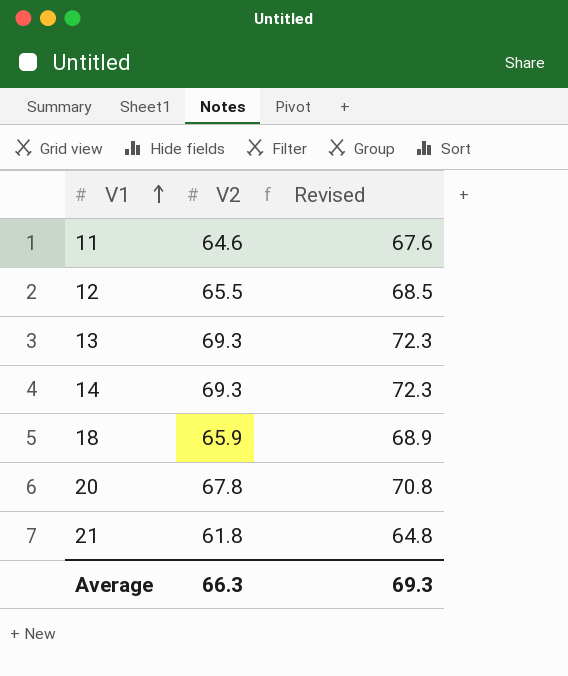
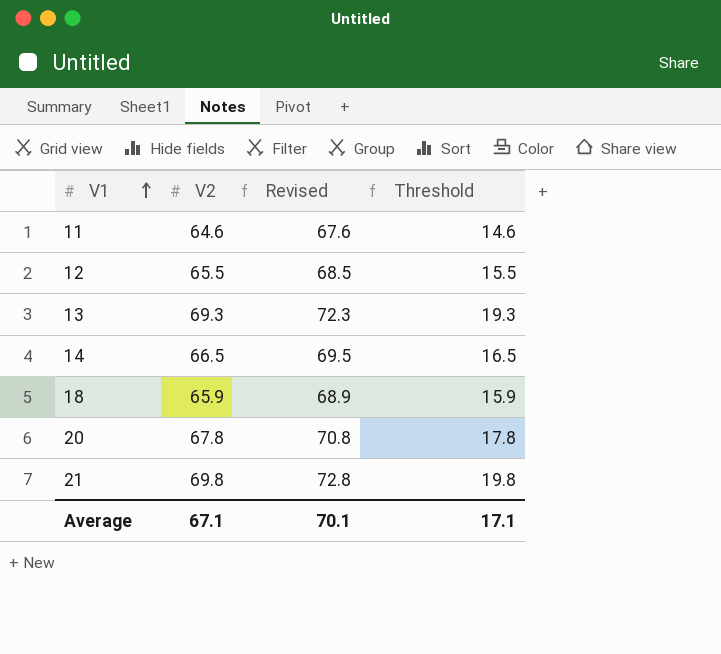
column Threshold | formula: none -> [V2] - 50
14 | V2: 69.3 -> 66.5
14 | Revised: 72.3 -> 69.5
21 | V2: 61.8 -> 69.8
21 | Revised: 64.8 -> 72.8
Average | V2: 66.3 -> 67.1
Average | Revised: 69.3 -> 70.1

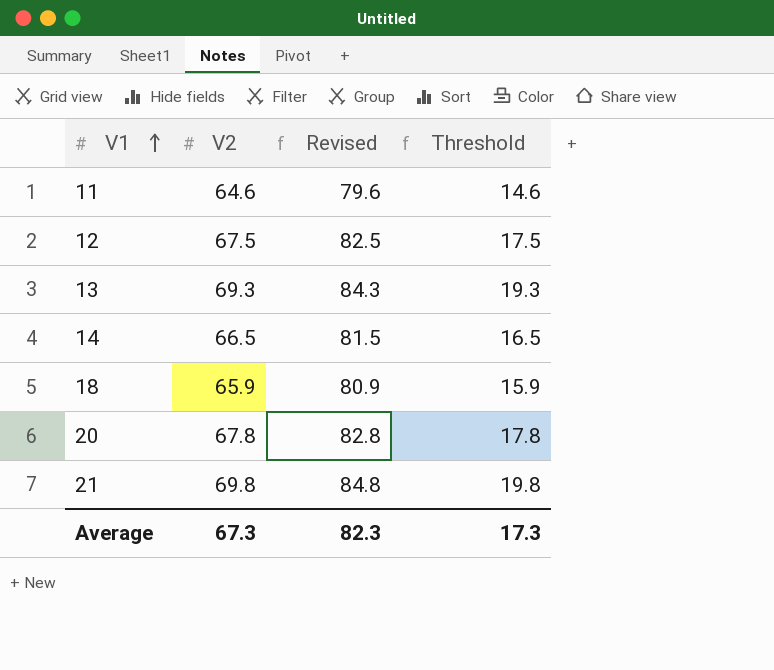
column Revised | formula: [V2] + 3 -> [V2] + 15
12 | V2: 65.5 -> 67.5
12 | Threshold: 15.5 -> 17.5
Average | V2: 67.1 -> 67.3
Average | Revised: 70.1 -> 82.3
Average | Threshold: 17.1 -> 17.3

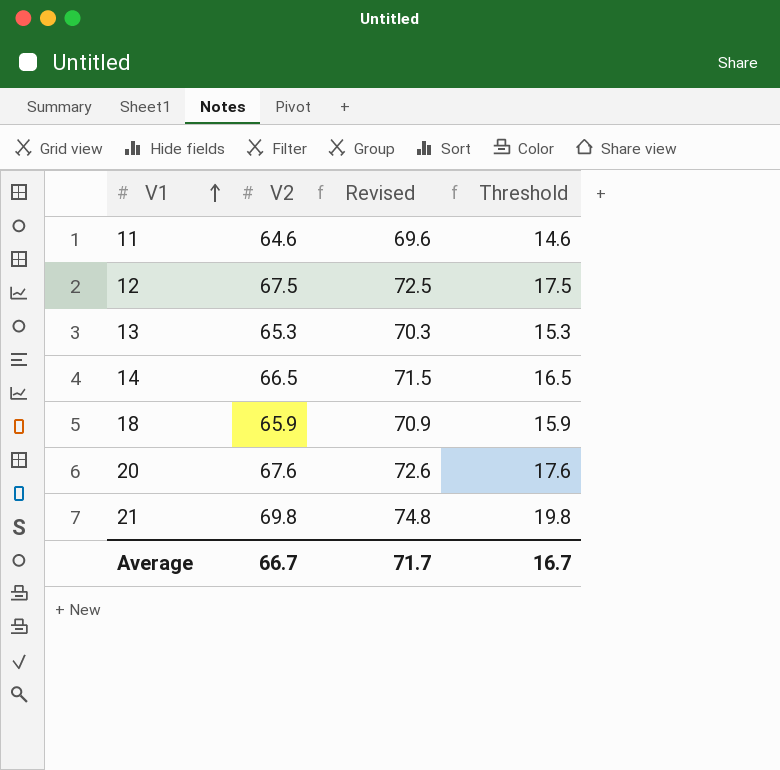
column Revised | formula: [V2] + 15 -> [V2] + 5
13 | V2: 69.3 -> 65.3
13 | Threshold: 19.3 -> 15.3
20 | V2: 67.8 -> 67.6
20 | Threshold: 17.8 -> 17.6
Average | V2: 67.3 -> 66.7
Average | Revised: 82.3 -> 71.7
Average | Threshold: 17.3 -> 16.7

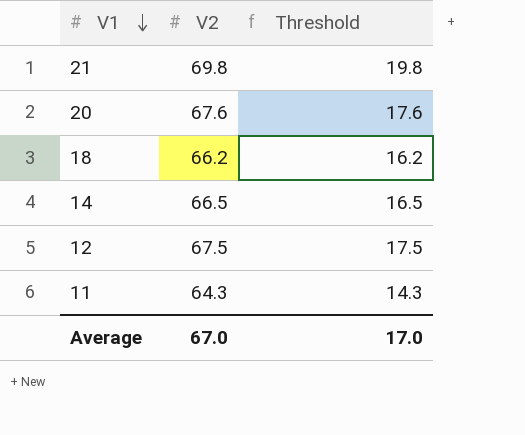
row order: V1 ascending -> V1 descending
column Revised | formula: [V2] + 5 -> none
row 13: 65.3 | 70.3 | 15.3 -> none
18 | V2: 65.9 -> 66.2
18 | Threshold: 15.9 -> 16.2
11 | V2: 64.6 -> 64.3
11 | Threshold: 14.6 -> 14.3
Average | V2: 66.7 -> 67.0
Average | Threshold: 16.7 -> 17.0

